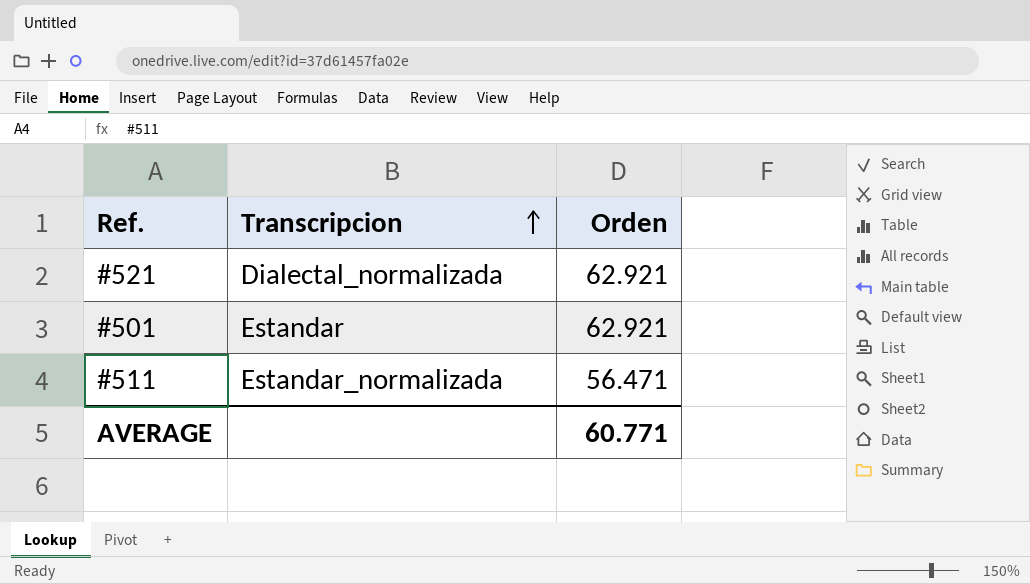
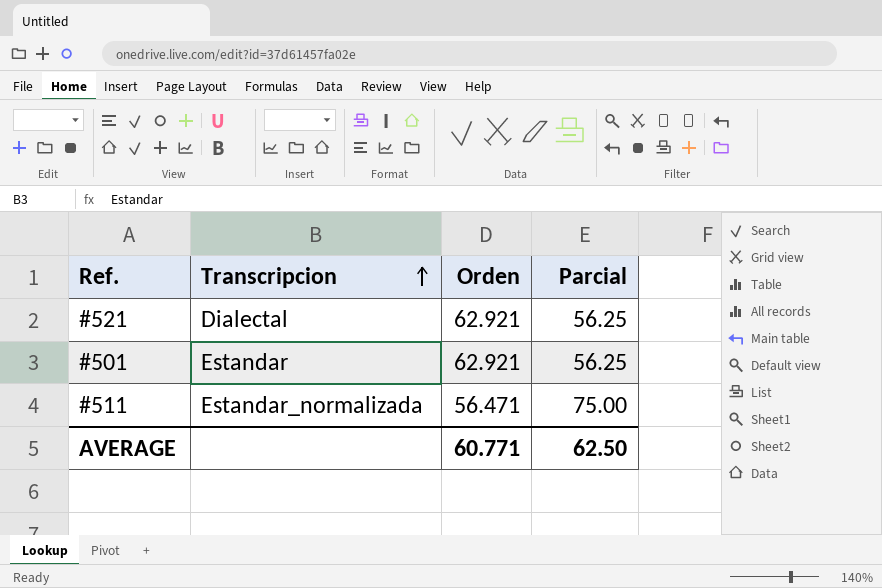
column Parcial | position: none -> 4
#521 | Transcripcion: Dialectal_normalizada -> Dialectal

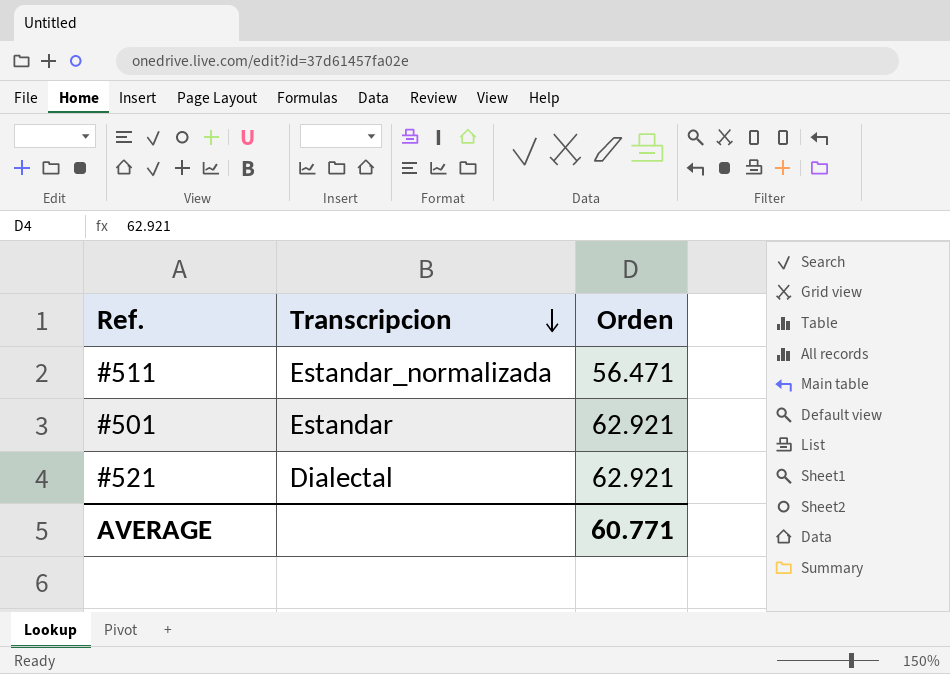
row order: Transcripcion ascending -> Transcripcion descending
column Parcial | position: 4 -> none

